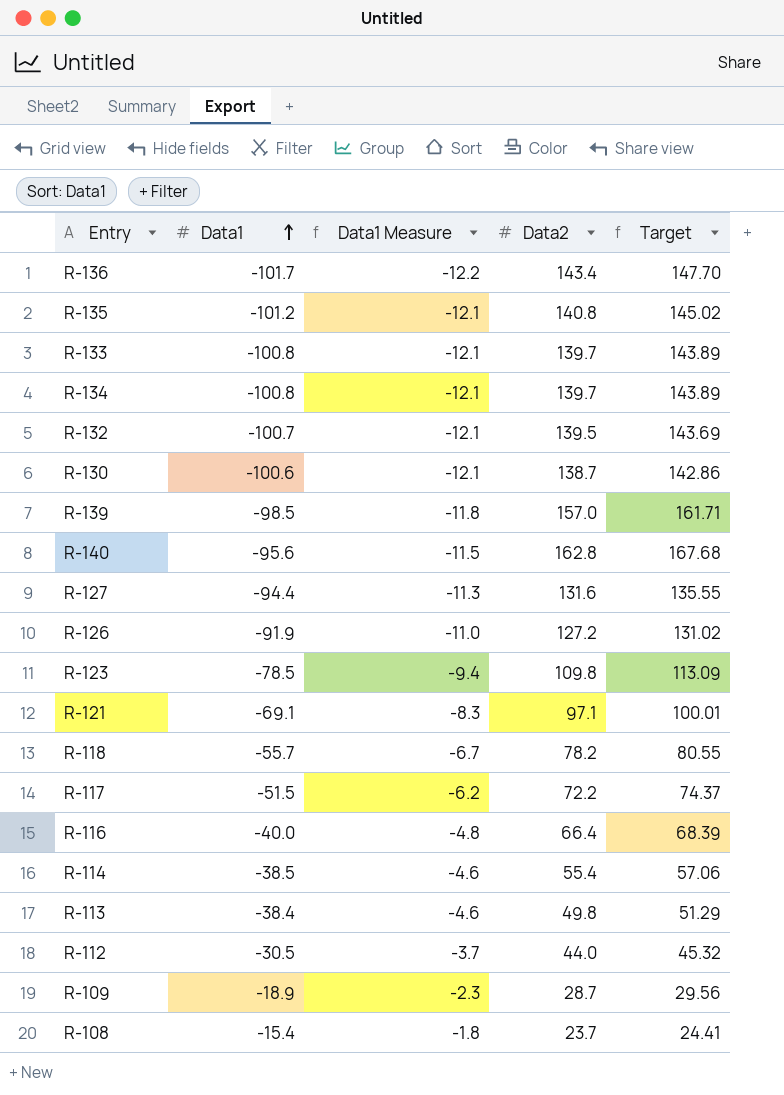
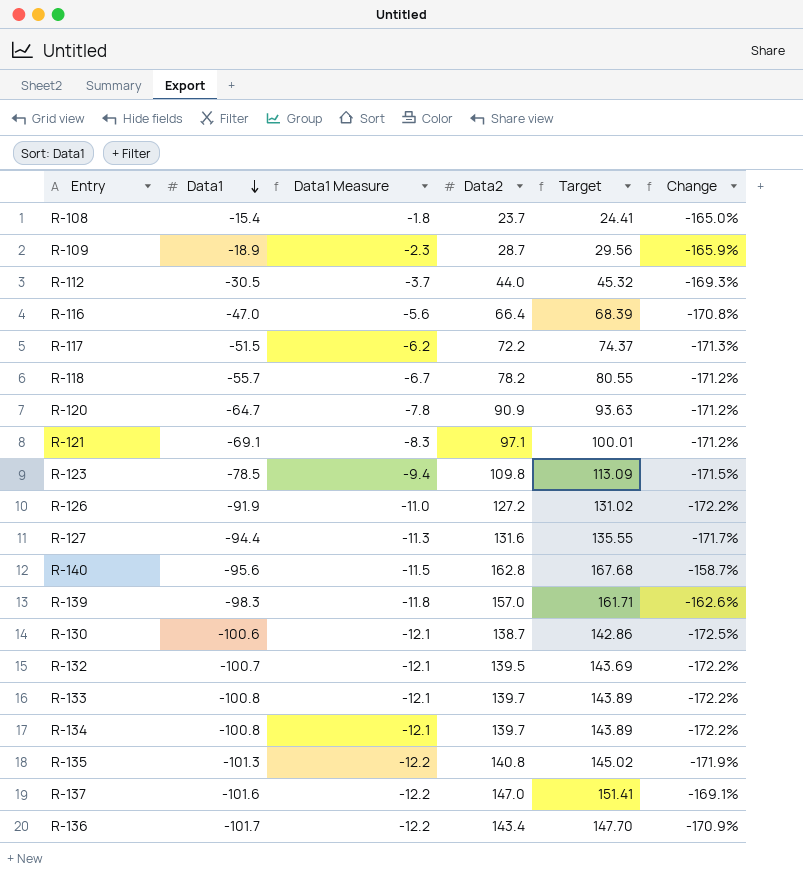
row order: Data1 ascending -> Data1 descending
column Change | formula: none -> ([Data1] - [Data2]) / [Data2]
row R-114: -38.5 | -4.6 | 55.4 | 57.06 -> none
row R-113: -38.4 | -4.6 | 49.8 | 51.29 -> none
R-116 | Data1: -40.0 -> -47.0
R-116 | Data1 Measure: -4.8 -> -5.6
row R-120: none -> -64.7 | -7.8 | 90.9 | 93.63 | -171.2%
R-139 | Data1: -98.5 -> -98.3
R-135 | Data1: -101.2 -> -101.3
R-135 | Data1 Measure: -12.1 -> -12.2
row R-137: none -> -101.6 | -12.2 | 147.0 | 151.41 | -169.1%

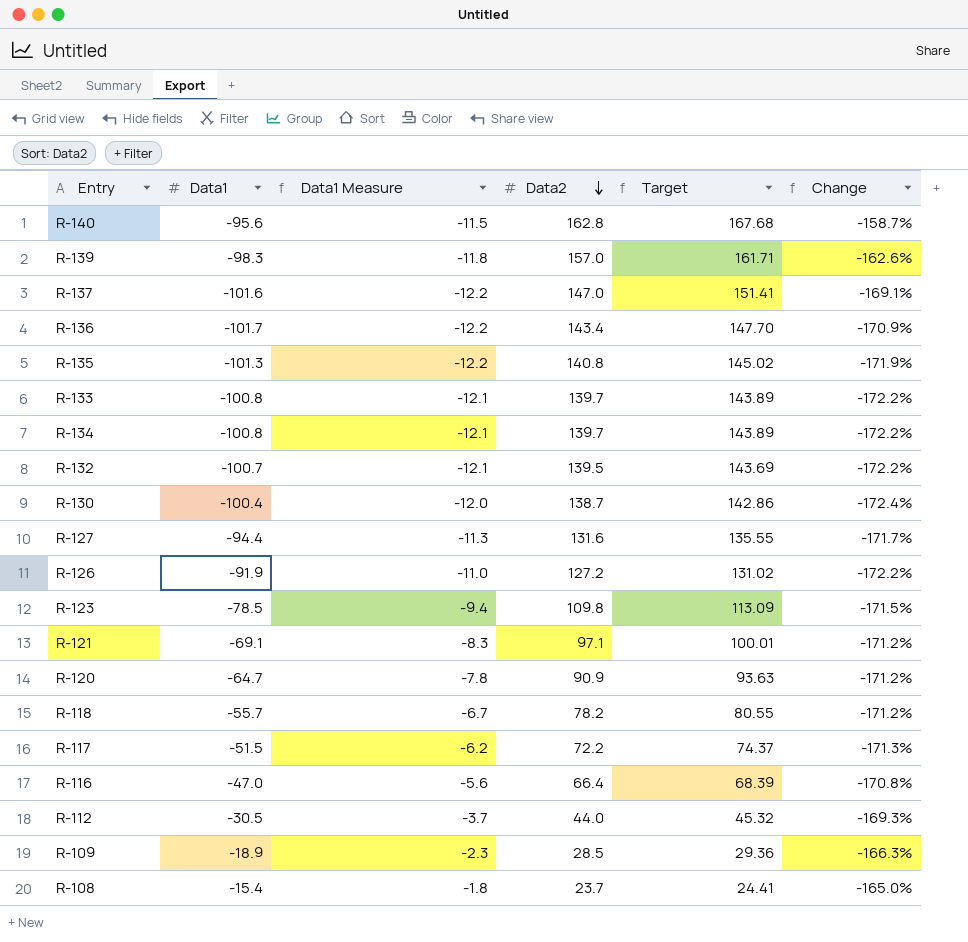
row order: Data1 descending -> Data2 descending
R-130 | Data1: -100.6 -> -100.4
R-130 | Data1 Measure: -12.1 -> -12.0
R-130 | Change: -172.5% -> -172.4%
R-109 | Data2: 28.7 -> 28.5
R-109 | Target: 29.56 -> 29.36
R-109 | Change: -165.9% -> -166.3%

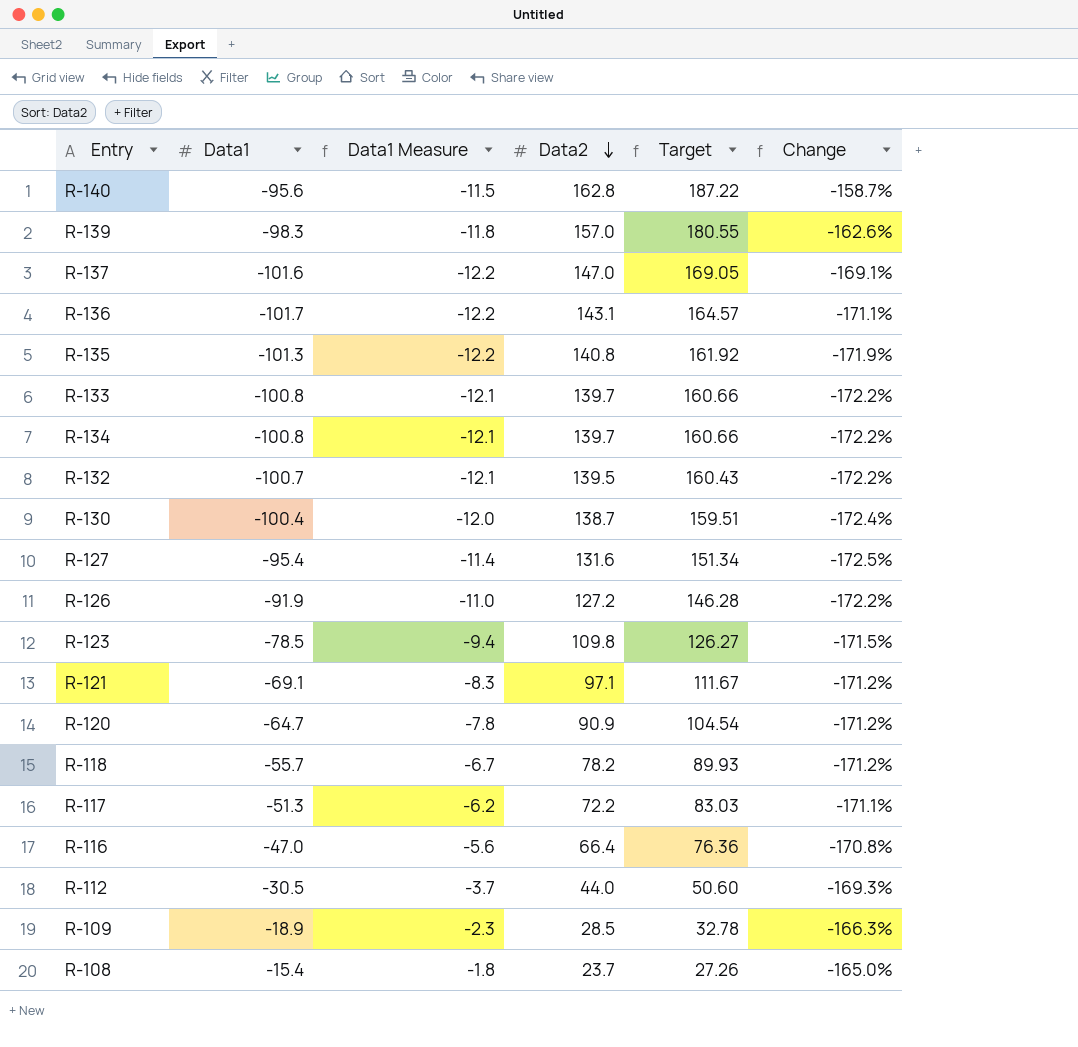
column Target | formula: [Data2] * 1.03 -> [Data2] * 1.15
R-136 | Data2: 143.4 -> 143.1
R-136 | Change: -170.9% -> -171.1%
R-127 | Data1: -94.4 -> -95.4
R-127 | Data1 Measure: -11.3 -> -11.4
R-127 | Change: -171.7% -> -172.5%
R-117 | Data1: -51.5 -> -51.3
R-117 | Change: -171.3% -> -171.1%

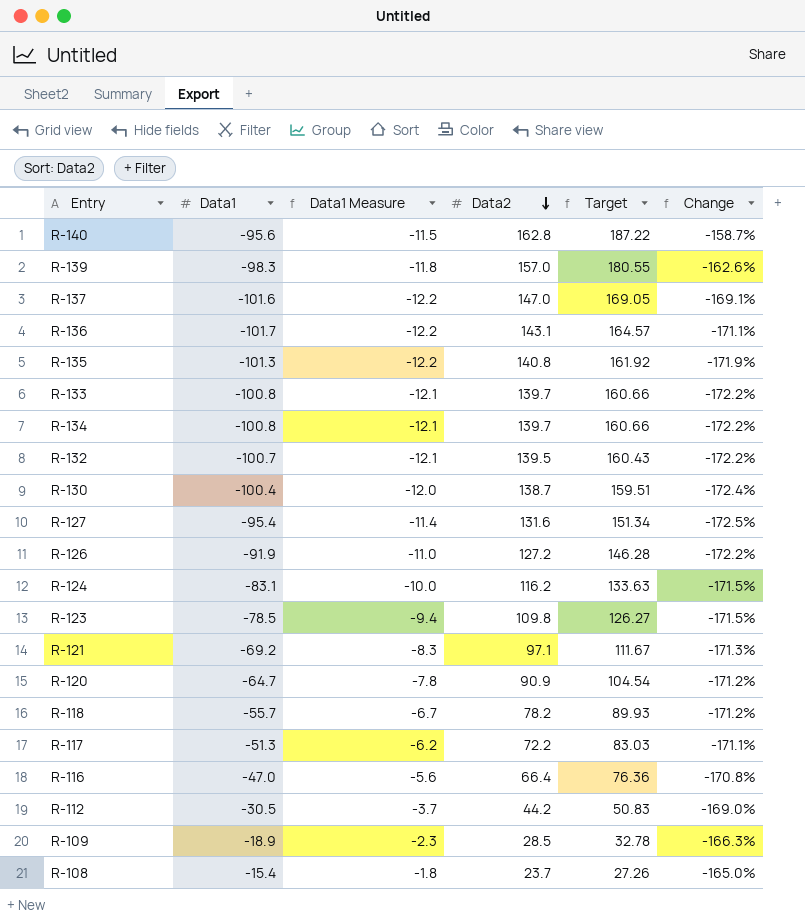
row R-124: none -> -83.1 | -10.0 | 116.2 | 133.63 | -171.5%
R-121 | Data1: -69.1 -> -69.2
R-121 | Change: -171.2% -> -171.3%
R-112 | Data2: 44.0 -> 44.2
R-112 | Target: 50.60 -> 50.83
R-112 | Change: -169.3% -> -169.0%

